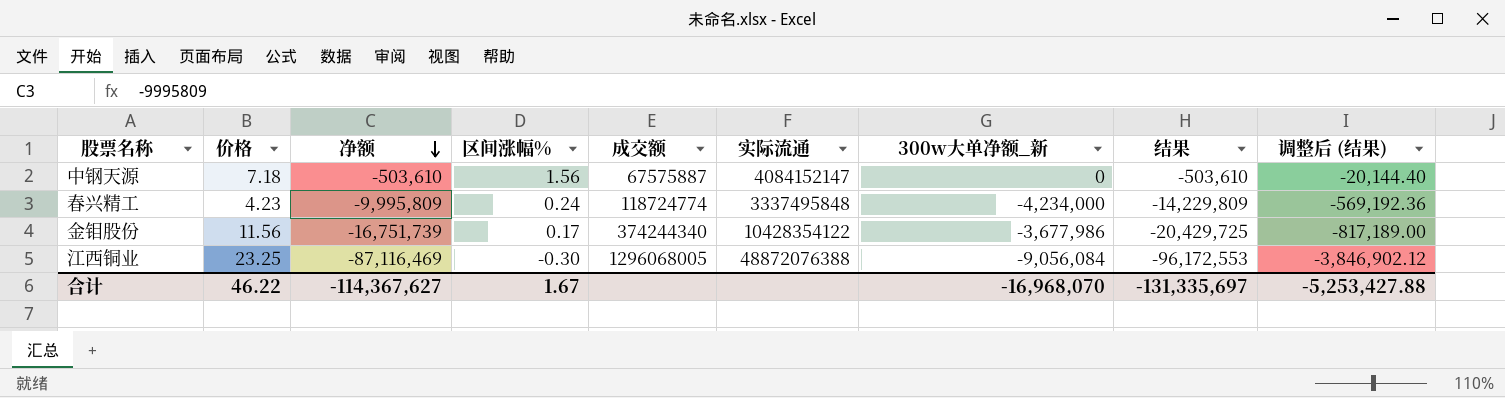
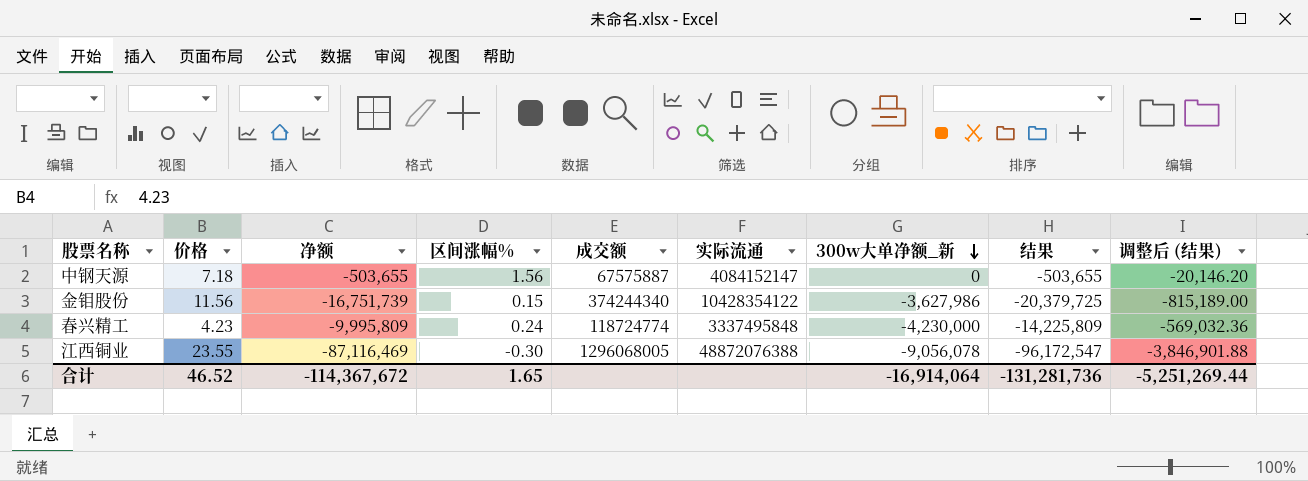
row order: 净额 descending -> 300w大单净额_新 descending
中钢天源 | 净额: -503,610 -> -503,655
中钢天源 | 结果: -503,610 -> -503,655
中钢天源 | 调整后 (结果): -20,144.40 -> -20,146.20
金钼股份 | 区间涨幅%: 0.17 -> 0.15
金钼股份 | 300w大单净额_新: -3,677,986 -> -3,627,986
金钼股份 | 结果: -20,429,725 -> -20,379,725
金钼股份 | 调整后 (结果): -817,189.00 -> -815,189.00
春兴精工 | 300w大单净额_新: -4,234,000 -> -4,230,000
春兴精工 | 结果: -14,229,809 -> -14,225,809
春兴精工 | 调整后 (结果): -569,192.36 -> -569,032.36
江西铜业 | 价格: 23.25 -> 23.55
江西铜业 | 300w大单净额_新: -9,056,084 -> -9,056,078
江西铜业 | 结果: -96,172,553 -> -96,172,547
江西铜业 | 调整后 (结果): -3,846,902.12 -> -3,846,901.88
合计 | 价格: 46.22 -> 46.52
合计 | 净额: -114,367,627 -> -114,367,672
合计 | 区间涨幅%: 1.67 -> 1.65
合计 | 300w大单净额_新: -16,968,070 -> -16,914,064
合计 | 结果: -131,335,697 -> -131,281,736
合计 | 调整后 (结果): -5,253,427.88 -> -5,251,269.44

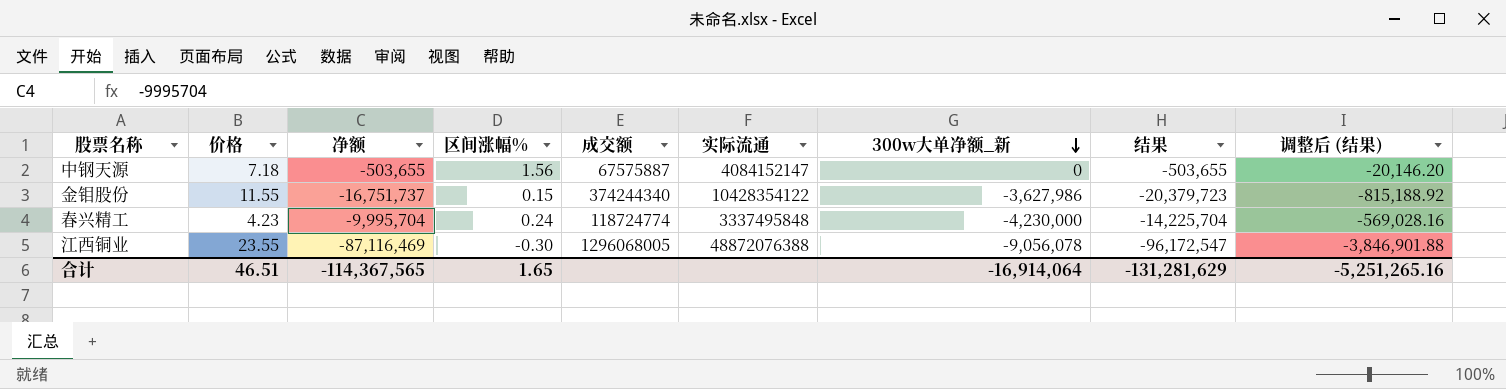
金钼股份 | 价格: 11.56 -> 11.55
金钼股份 | 净额: -16,751,739 -> -16,751,737
金钼股份 | 结果: -20,379,725 -> -20,379,723
金钼股份 | 调整后 (结果): -815,189.00 -> -815,188.92
春兴精工 | 净额: -9,995,809 -> -9,995,704
春兴精工 | 结果: -14,225,809 -> -14,225,704
春兴精工 | 调整后 (结果): -569,032.36 -> -569,028.16
合计 | 价格: 46.52 -> 46.51
合计 | 净额: -114,367,672 -> -114,367,565
合计 | 结果: -131,281,736 -> -131,281,629
合计 | 调整后 (结果): -5,251,269.44 -> -5,251,265.16

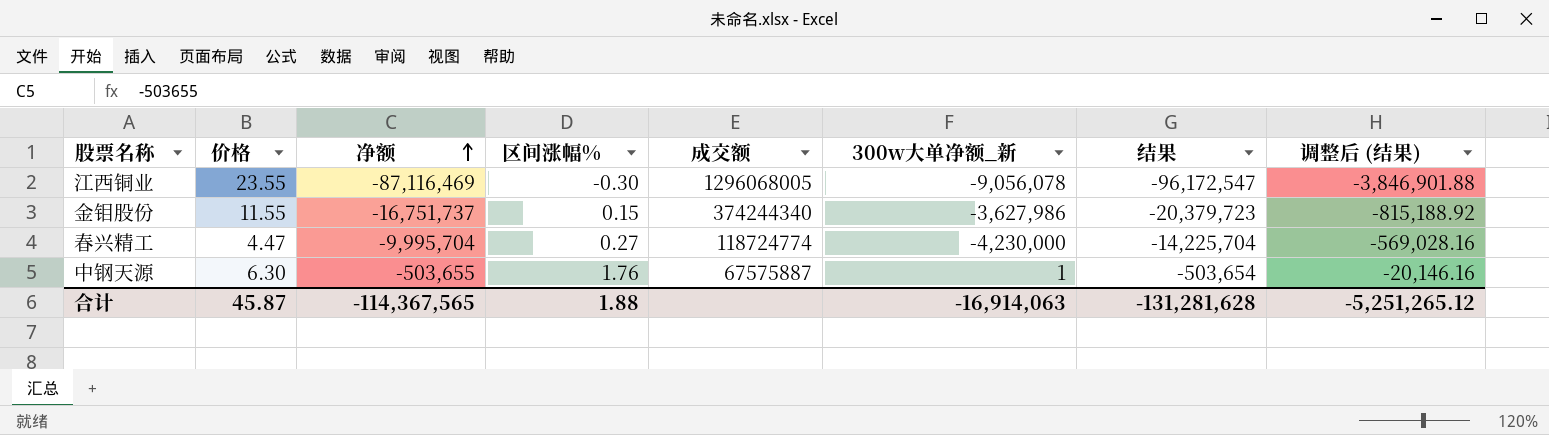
row order: 300w大单净额_新 descending -> 净额 ascending
column 实际流通 | position: 6 -> none
春兴精工 | 价格: 4.23 -> 4.47
春兴精工 | 区间涨幅%: 0.24 -> 0.27
中钢天源 | 价格: 7.18 -> 6.30
中钢天源 | 区间涨幅%: 1.56 -> 1.76
中钢天源 | 300w大单净额_新: 0 -> 1
中钢天源 | 结果: -503,655 -> -503,654
中钢天源 | 调整后 (结果): -20,146.20 -> -20,146.16
合计 | 价格: 46.51 -> 45.87
合计 | 区间涨幅%: 1.65 -> 1.88
合计 | 300w大单净额_新: -16,914,064 -> -16,914,063
合计 | 结果: -131,281,629 -> -131,281,628
合计 | 调整后 (结果): -5,251,265.16 -> -5,251,265.12

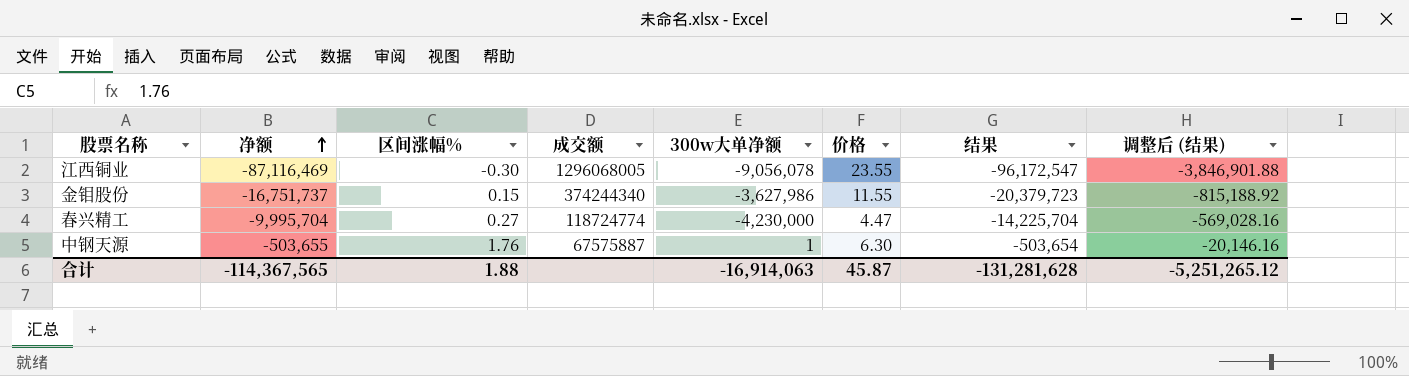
column name: 300w大单净额_新 -> 300w大单净额
column 价格 | position: 2 -> 6

